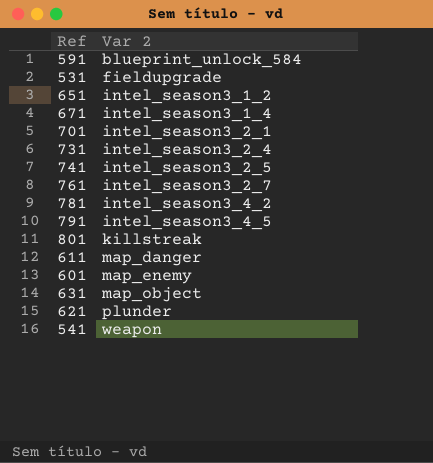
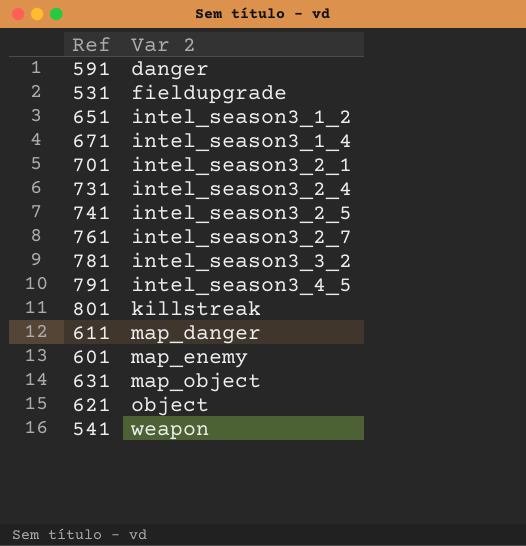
591 | Var 2: blueprint_unlock_584 -> danger
781 | Var 2: intel_season3_4_2 -> intel_season3_3_2
621 | Var 2: plunder -> object

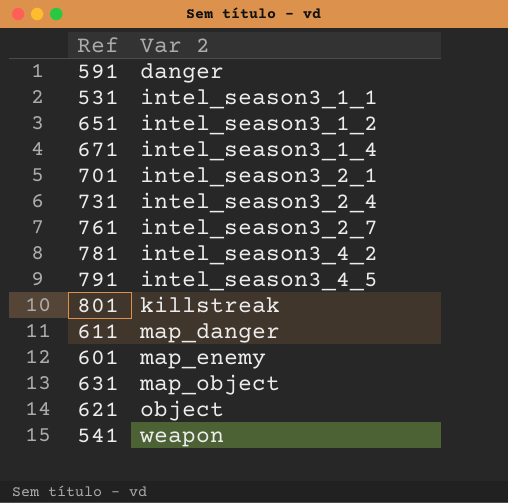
row 741: intel_season3_2_5 -> none
531 | Var 2: fieldupgrade -> intel_season3_1_1
781 | Var 2: intel_season3_3_2 -> intel_season3_4_2

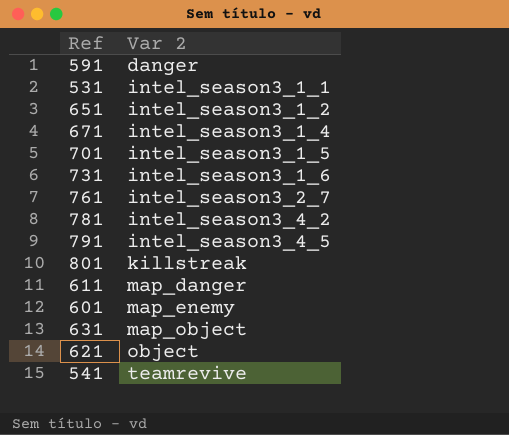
701 | Var 2: intel_season3_2_1 -> intel_season3_1_5
731 | Var 2: intel_season3_2_4 -> intel_season3_1_6
541 | Var 2: weapon -> teamrevive

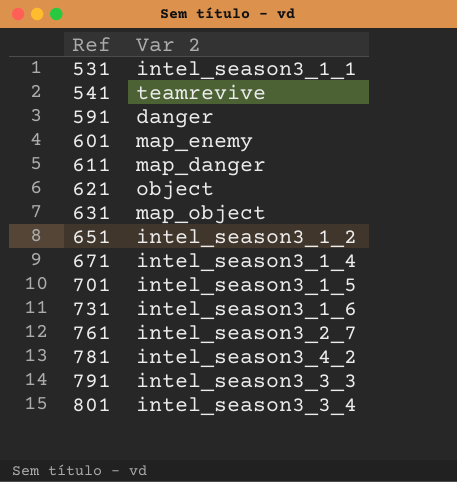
row order: Var 2 ascending -> Ref ascending
791 | Var 2: intel_season3_4_5 -> intel_season3_3_3
801 | Var 2: killstreak -> intel_season3_3_4

